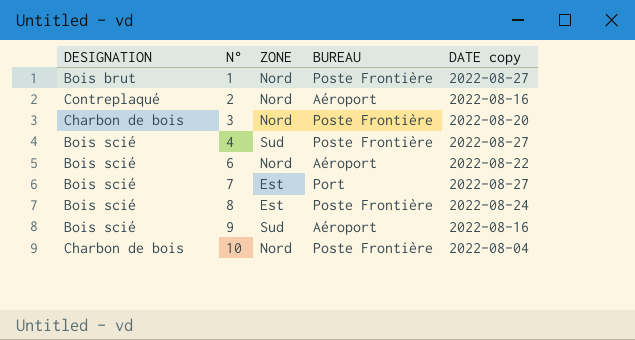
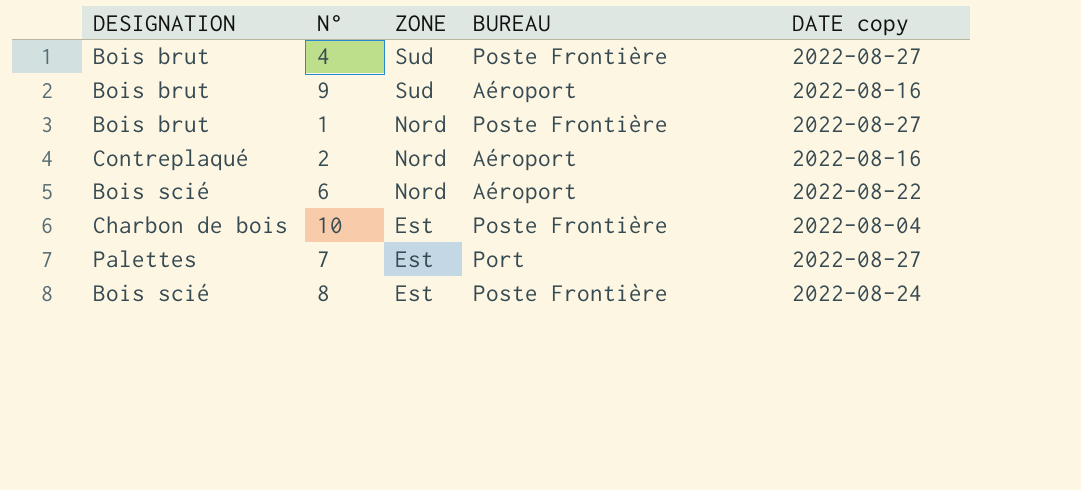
row order: N° ascending -> ZONE descending
row 3: Charbon de bois | Nord | Poste Frontière | 2022-08-20 -> none
4 | DESIGNATION: Bois scié -> Bois brut
9 | DESIGNATION: Bois scié -> Bois brut
10 | ZONE: Nord -> Est
7 | DESIGNATION: Bois scié -> Palettes

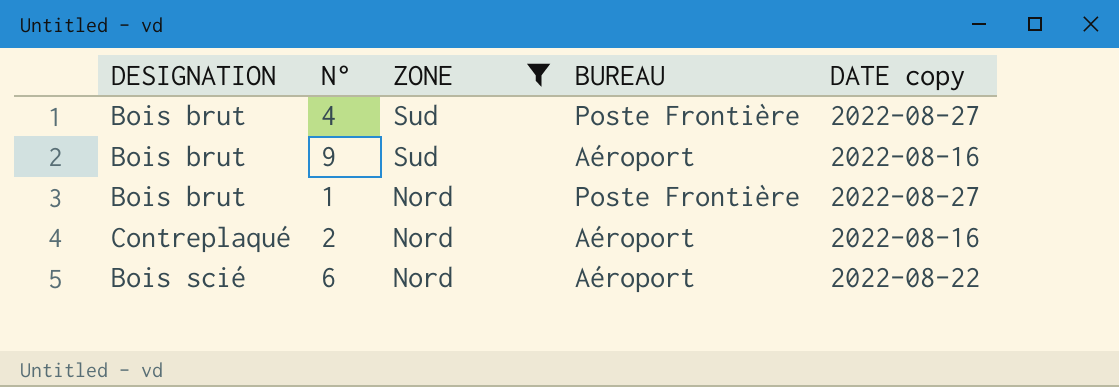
filter: none -> ZONE != Est

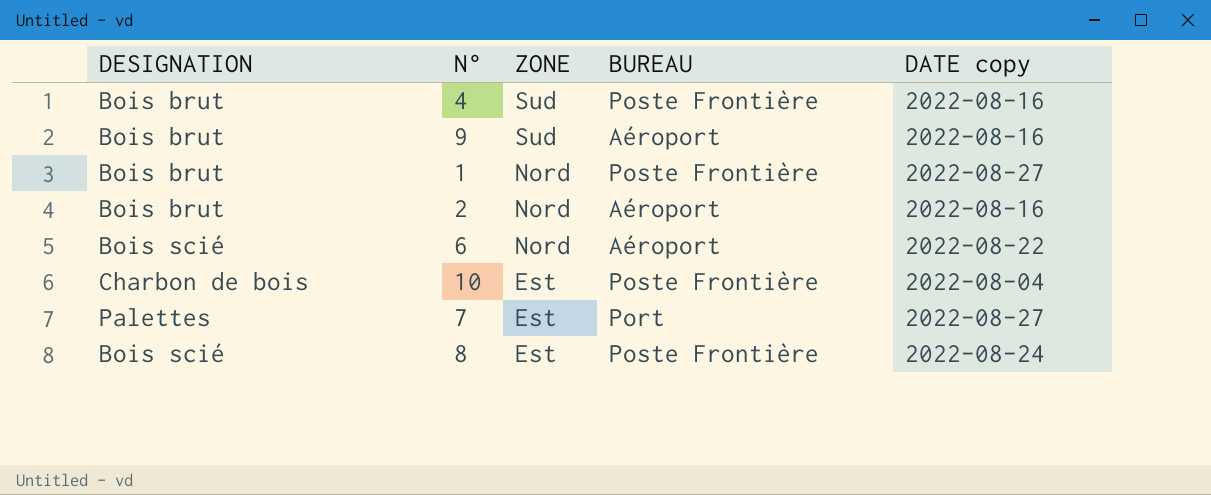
filter: ZONE != Est -> none
4 | DATE copy: 2022-08-27 -> 2022-08-16
2 | DESIGNATION: Contreplaqué -> Bois brut

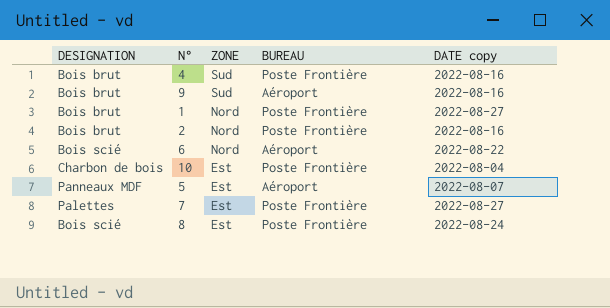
2 | BUREAU: Aéroport -> Poste Frontière
row 5: none -> Panneaux MDF | Est | Aéroport | 2022-08-07
7 | BUREAU: Port -> Poste Frontière

